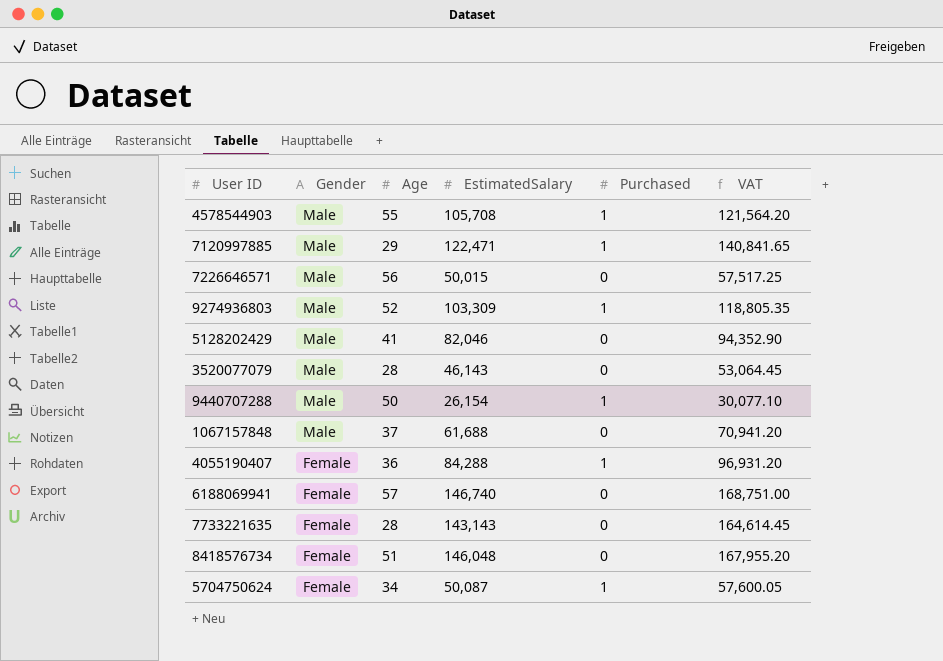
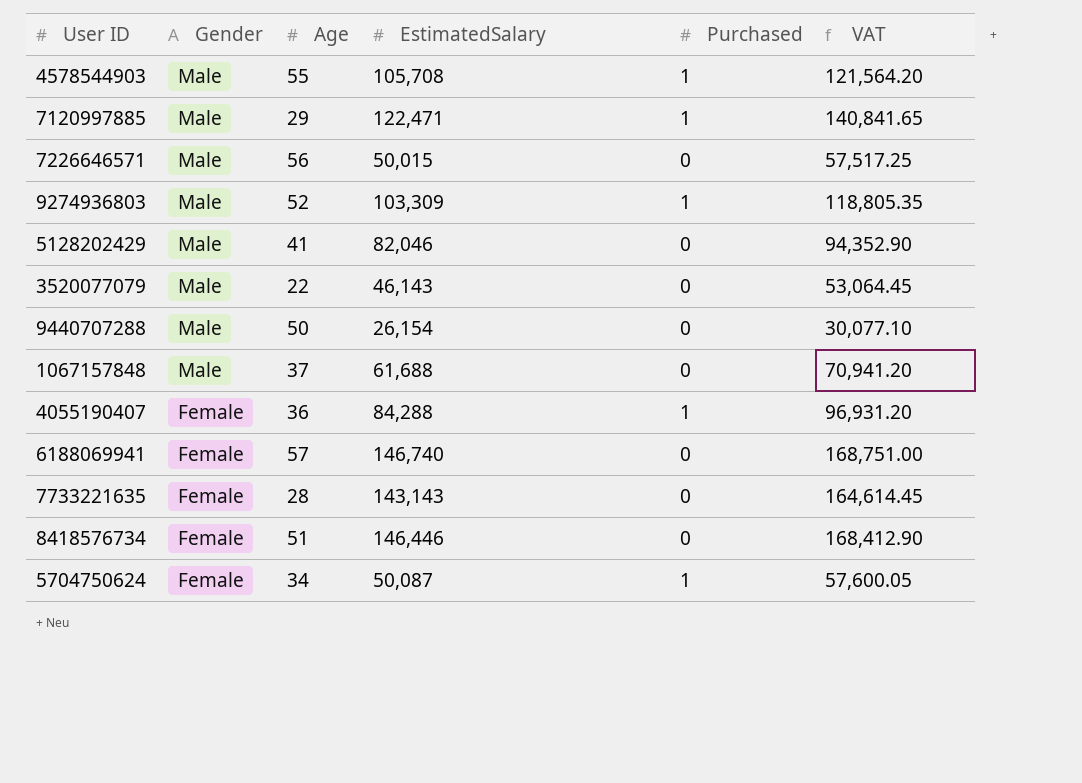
3520077079 | Age: 28 -> 22
9440707288 | Purchased: 1 -> 0
8418576734 | EstimatedSalary: 146,048 -> 146,446
8418576734 | VAT: 167,955.20 -> 168,412.90

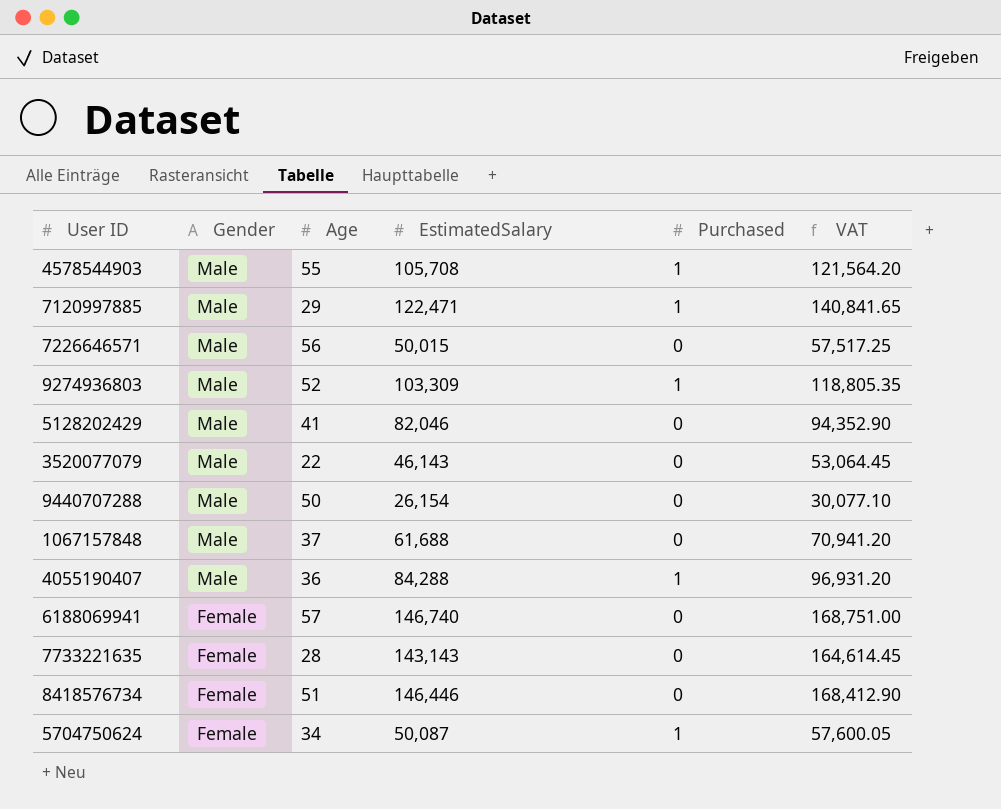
4055190407 | Gender: Female -> Male

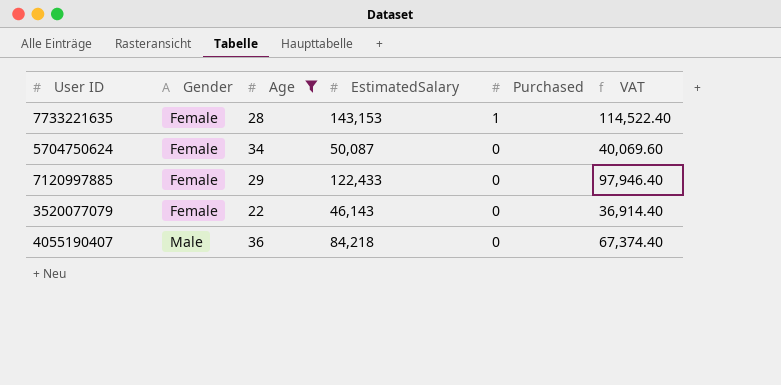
filter: none -> Age <= 36
row order: Gender descending -> Gender ascending
column VAT | formula: [EstimatedSalary] * 1.15 -> [EstimatedSalary] * 0.8
7733221635 | EstimatedSalary: 143,143 -> 143,153
7733221635 | Purchased: 0 -> 1
5704750624 | Purchased: 1 -> 0
7120997885 | Gender: Male -> Female
7120997885 | EstimatedSalary: 122,471 -> 122,433
7120997885 | Purchased: 1 -> 0
3520077079 | Gender: Male -> Female
4055190407 | EstimatedSalary: 84,288 -> 84,218
4055190407 | Purchased: 1 -> 0

